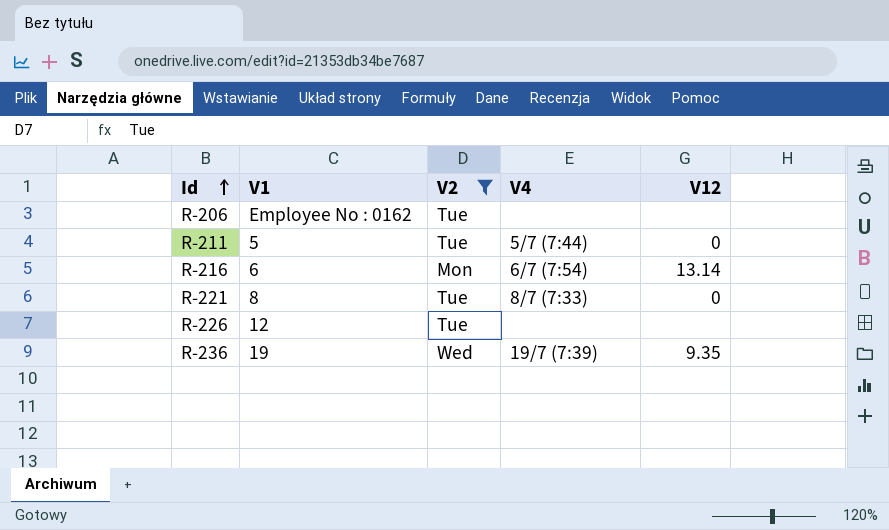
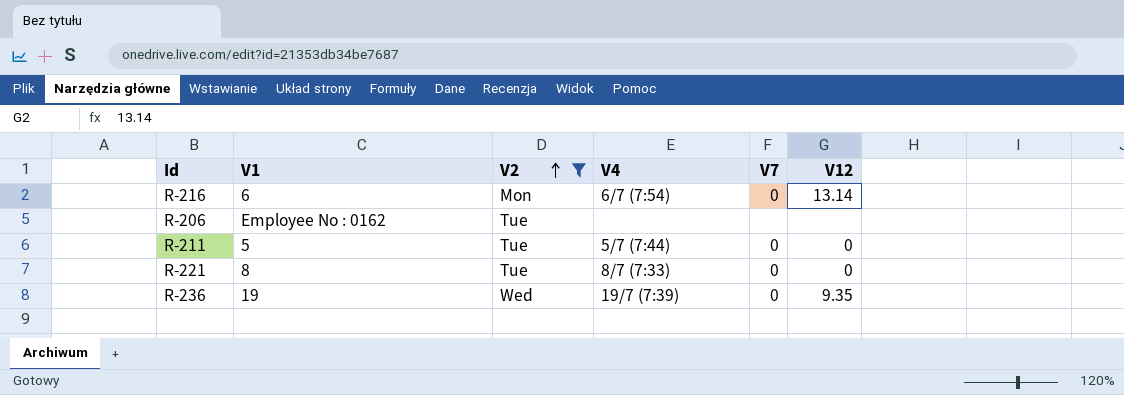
row order: Id ascending -> V2 ascending
column V7 | position: none -> 5
row R-226: 12 | Tue | none | none -> none

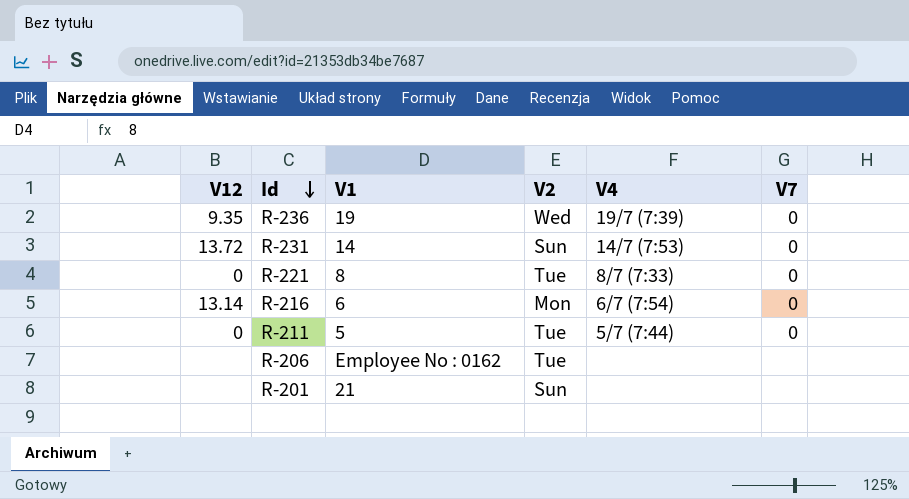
filter: V2 != Sun -> none
row order: V2 ascending -> Id descending
column V12 | position: 6 -> 1

